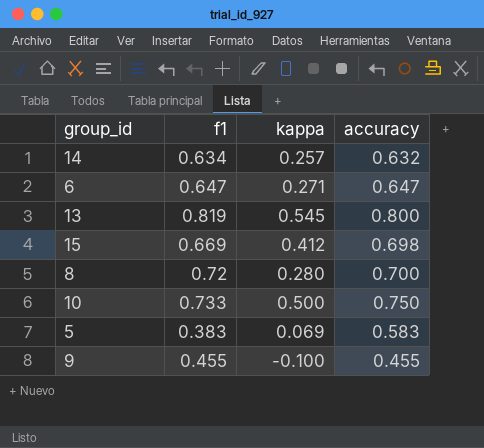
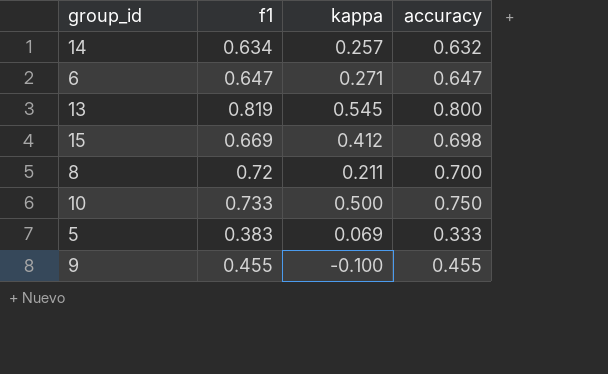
8 | kappa: 0.280 -> 0.211
5 | accuracy: 0.583 -> 0.333

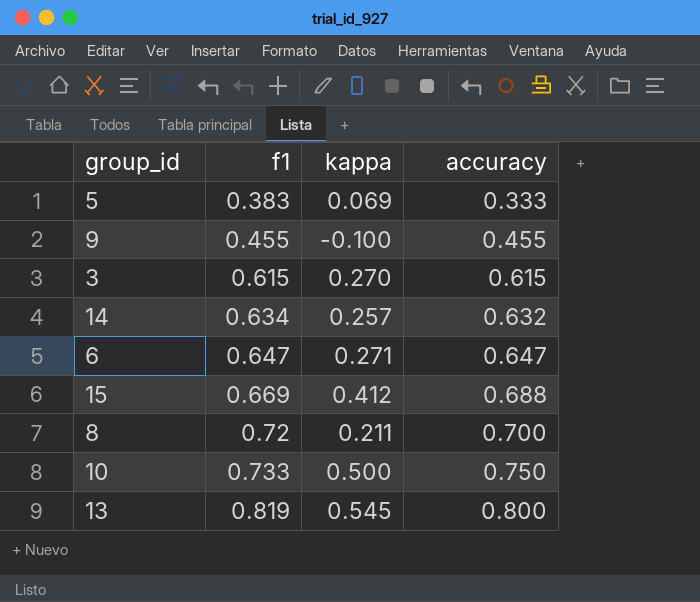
row order: none -> f1 ascending
row 3: none -> 0.615 | 0.270 | 0.615
15 | accuracy: 0.698 -> 0.688

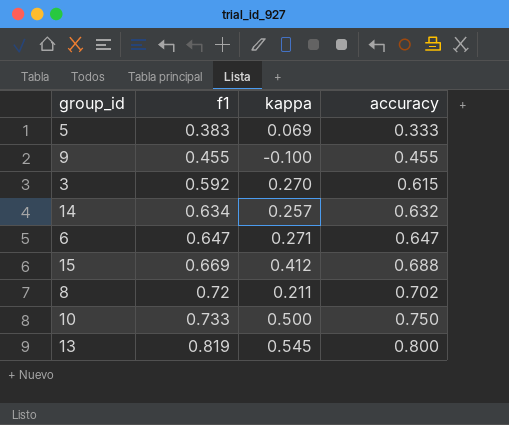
3 | f1: 0.615 -> 0.592
8 | accuracy: 0.700 -> 0.702

